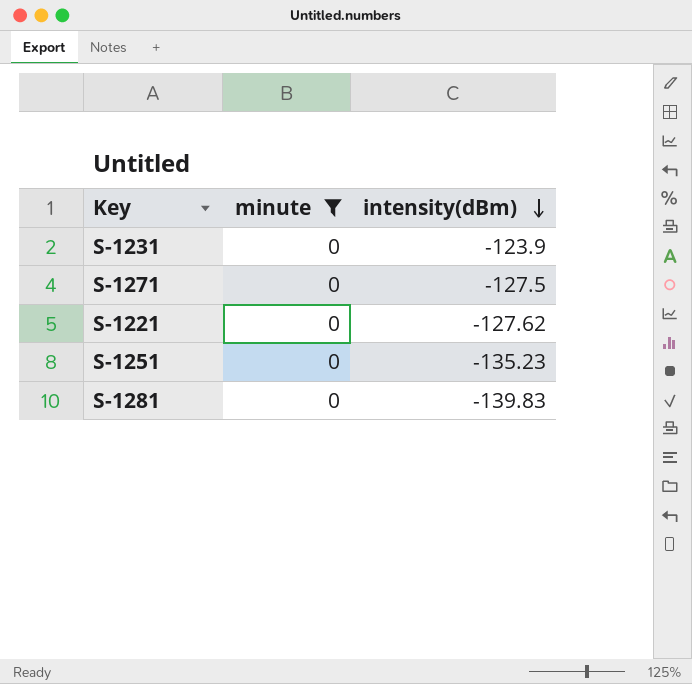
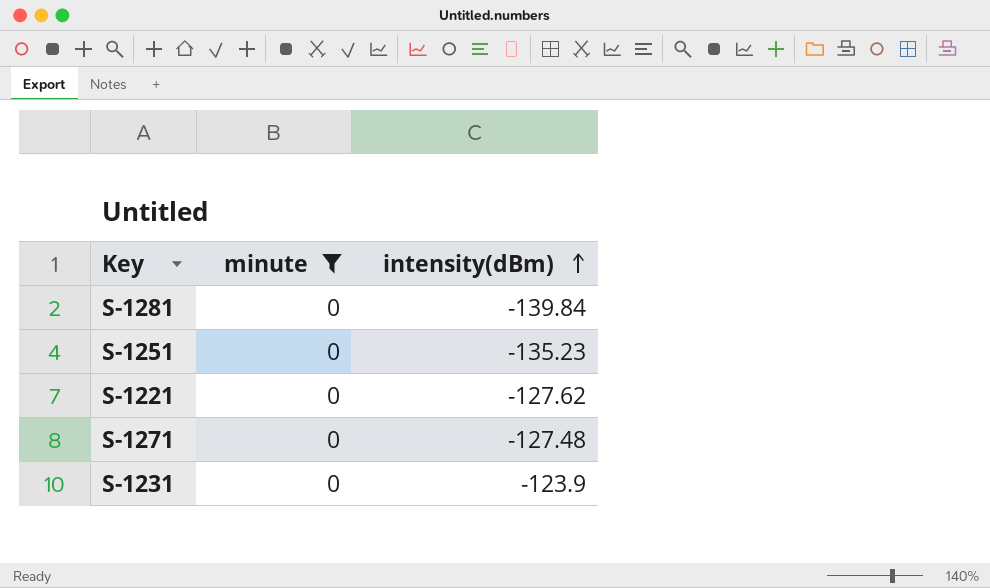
row order: intensity(dBm) descending -> intensity(dBm) ascending
S-1281 | intensity(dBm): -139.83 -> -139.84
S-1271 | intensity(dBm): -127.5 -> -127.48

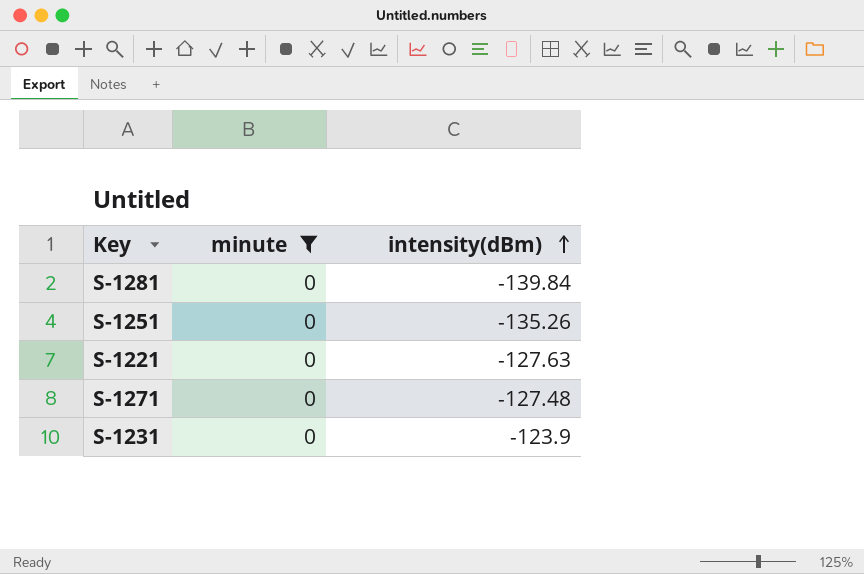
S-1251 | intensity(dBm): -135.23 -> -135.26
S-1221 | intensity(dBm): -127.62 -> -127.63

